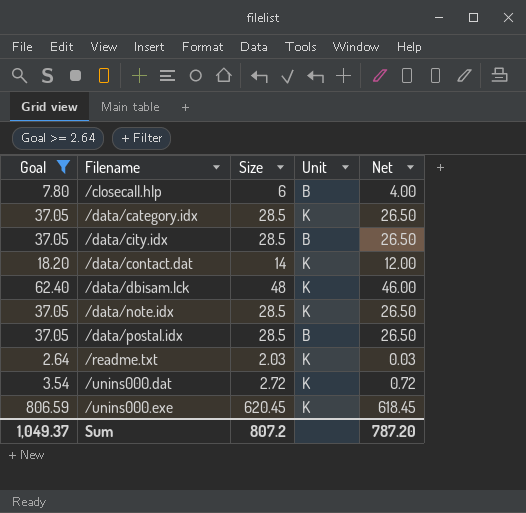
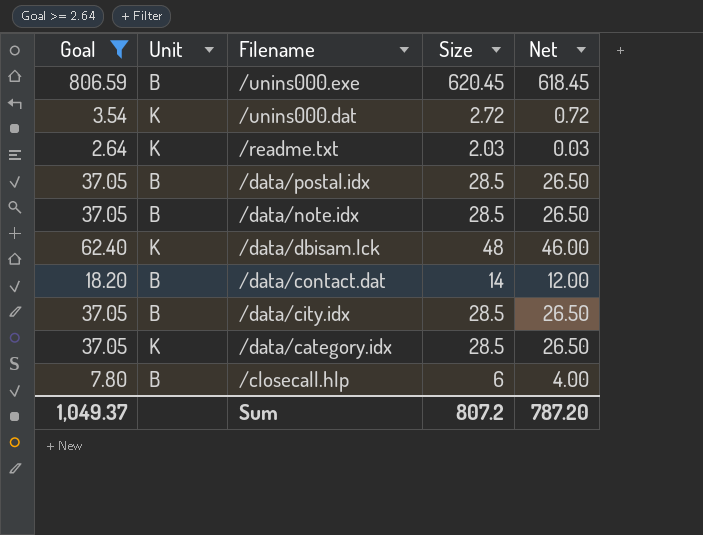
row order: Filename ascending -> Filename descending
column Unit | position: 4 -> 2
/unins000.exe | Unit: K -> B
/data/note.idx | Unit: K -> B
/data/contact.dat | Unit: K -> B

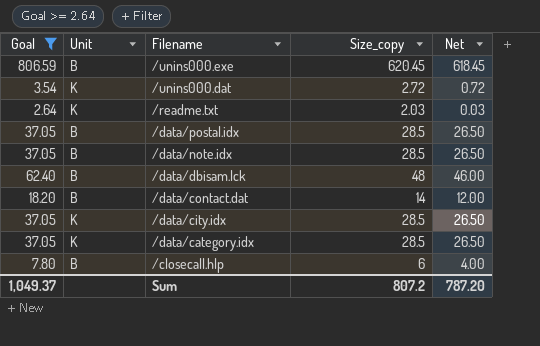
column name: Size -> Size_copy
/data/dbisam.lck | Unit: K -> B
/data/city.idx | Unit: B -> K

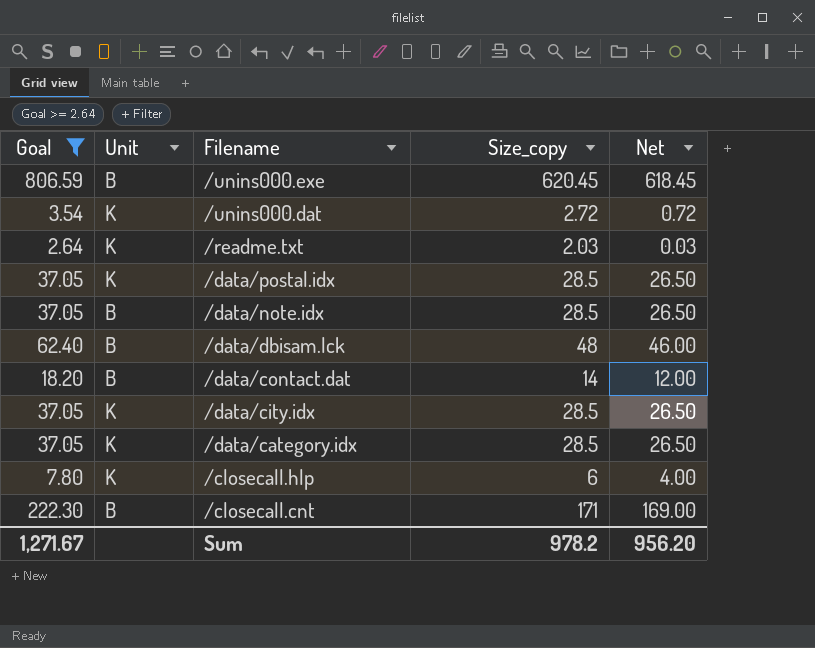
/data/postal.idx | Unit: B -> K
/closecall.hlp | Unit: B -> K
row /closecall.cnt: none -> 222.30 | B | 171 | 169.00
Sum | Goal: 1,049.37 -> 1,271.67
Sum | Size_copy: 807.2 -> 978.2
Sum | Net: 787.20 -> 956.20

